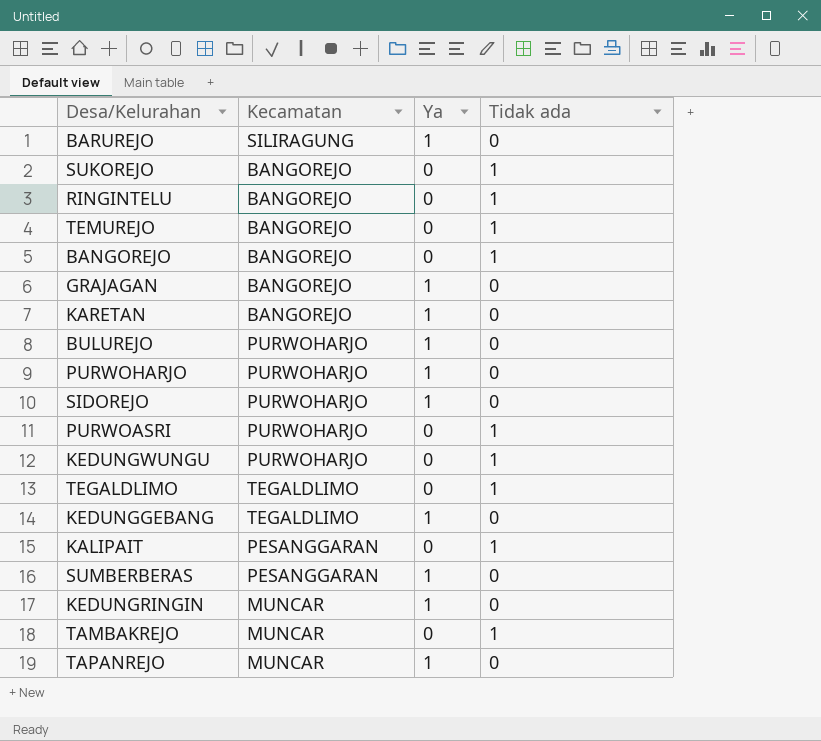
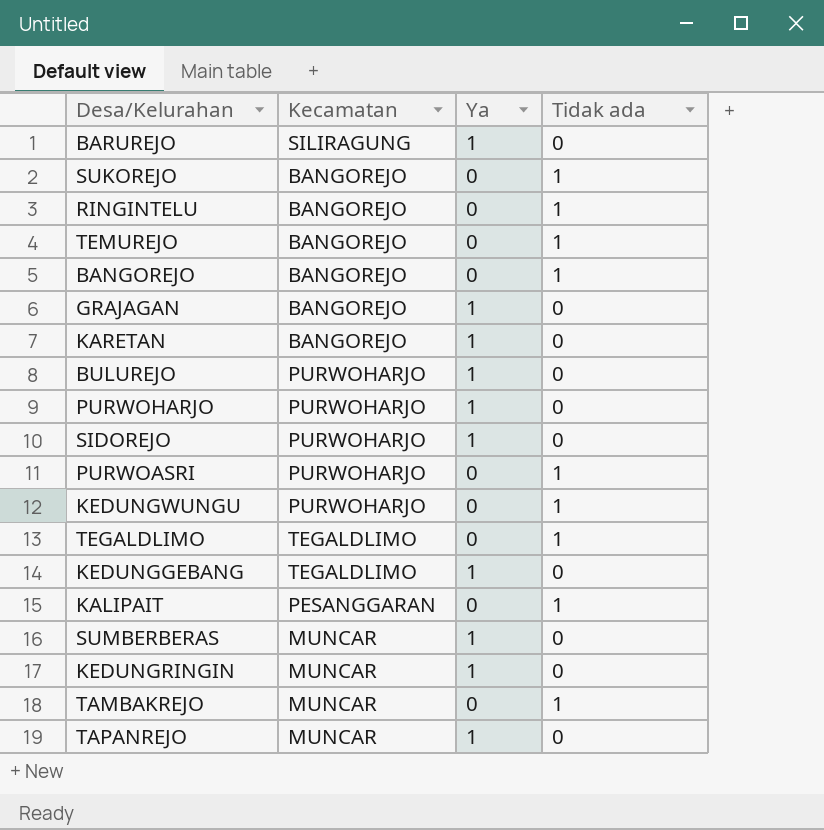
SUMBERBERAS | Kecamatan: PESANGGARAN -> MUNCAR

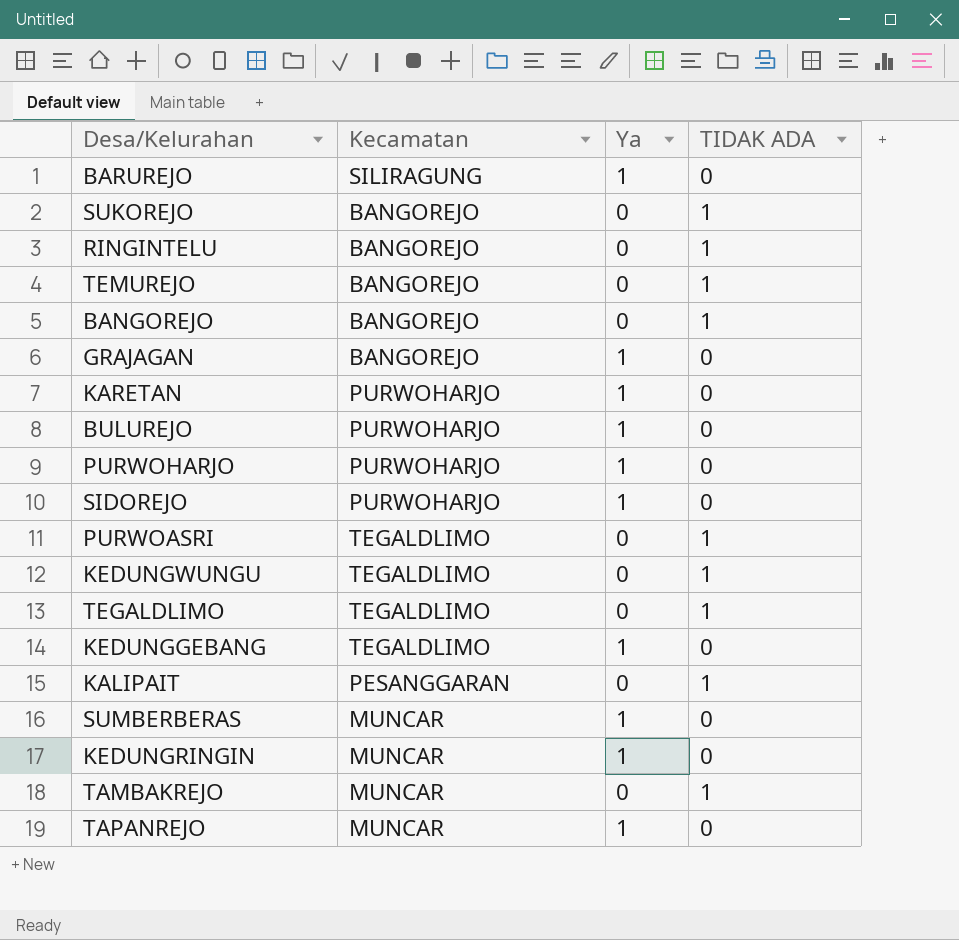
column name: Tidak ada -> TIDAK ADA
KARETAN | Kecamatan: BANGOREJO -> PURWOHARJO
PURWOASRI | Kecamatan: PURWOHARJO -> TEGALDLIMO
KEDUNGWUNGU | Kecamatan: PURWOHARJO -> TEGALDLIMO

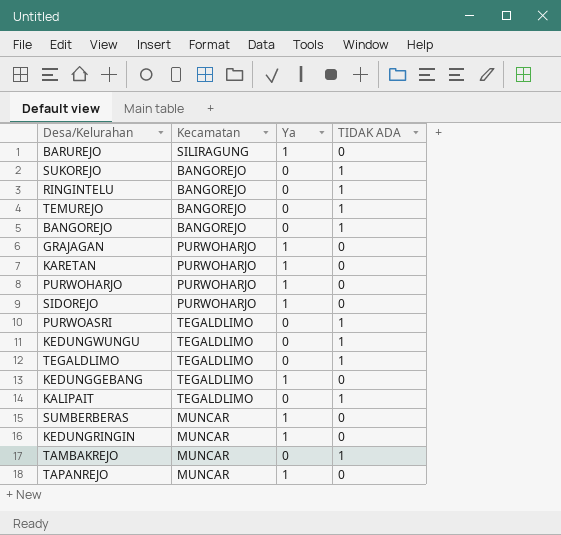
row BULUREJO: PURWOHARJO | 1 | 0 -> none
GRAJAGAN | Kecamatan: BANGOREJO -> PURWOHARJO
KALIPAIT | Kecamatan: PESANGGARAN -> TEGALDLIMO

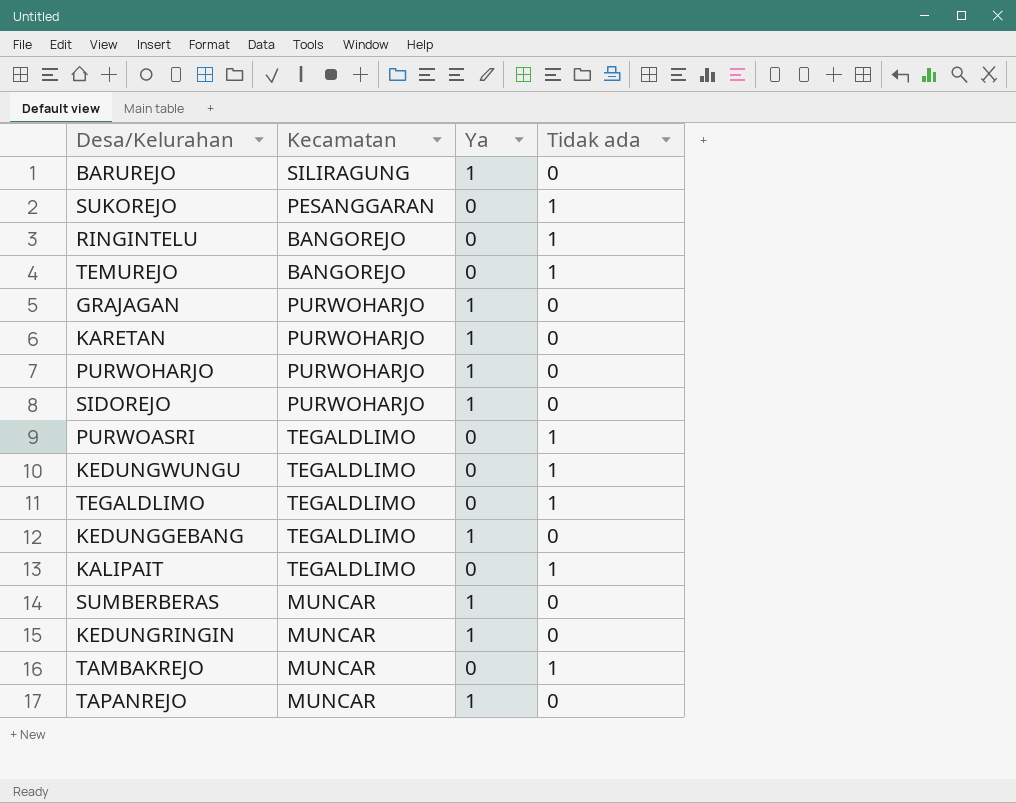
column name: TIDAK ADA -> Tidak ada
row BANGOREJO: BANGOREJO | 0 | 1 -> none
SUKOREJO | Kecamatan: BANGOREJO -> PESANGGARAN

